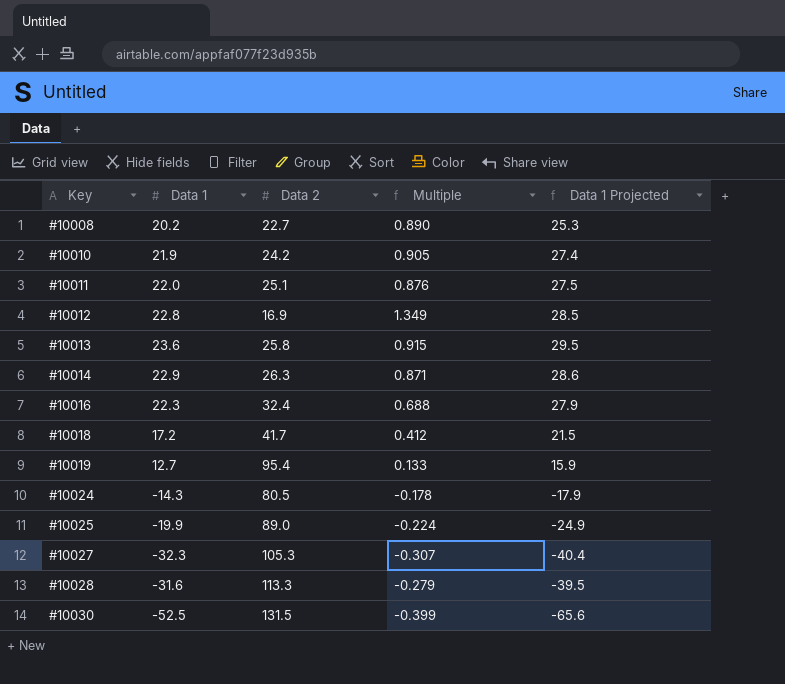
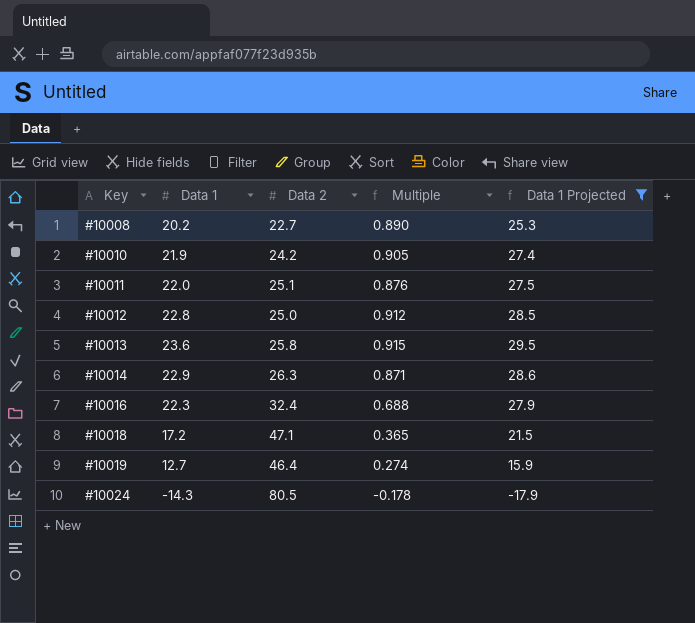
filter: none -> Data 1 Projected >= -17.9
#10012 | Data 2: 16.9 -> 25.0
#10012 | Multiple: 1.349 -> 0.912
#10018 | Data 2: 41.7 -> 47.1
#10018 | Multiple: 0.412 -> 0.365
#10019 | Data 2: 95.4 -> 46.4
#10019 | Multiple: 0.133 -> 0.274

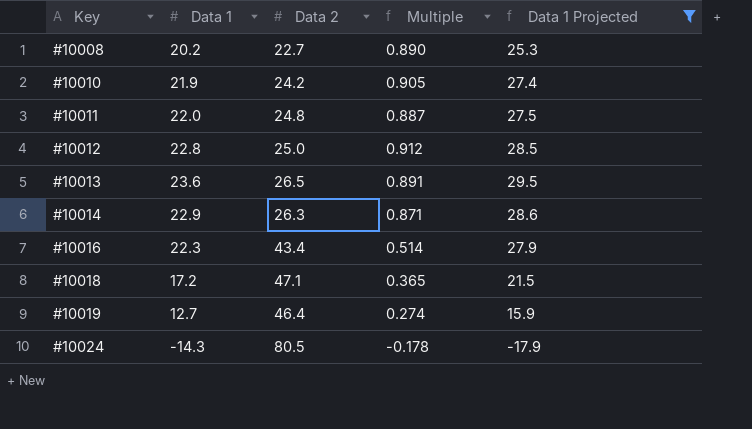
#10011 | Data 2: 25.1 -> 24.8
#10011 | Multiple: 0.876 -> 0.887
#10013 | Data 2: 25.8 -> 26.5
#10013 | Multiple: 0.915 -> 0.891
#10016 | Data 2: 32.4 -> 43.4
#10016 | Multiple: 0.688 -> 0.514

